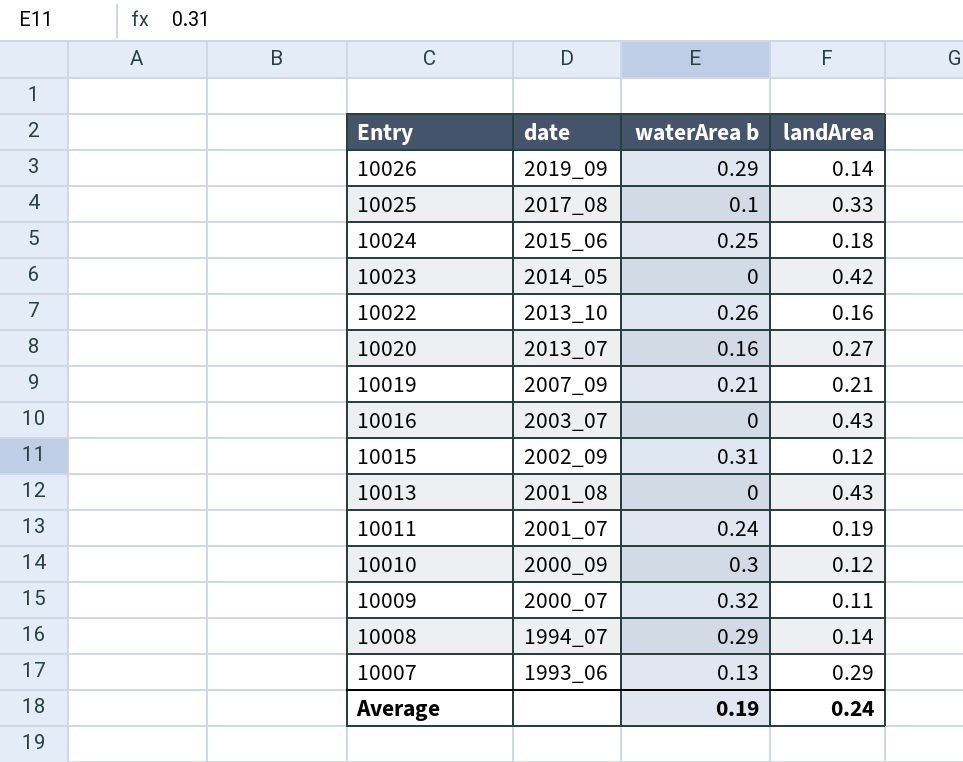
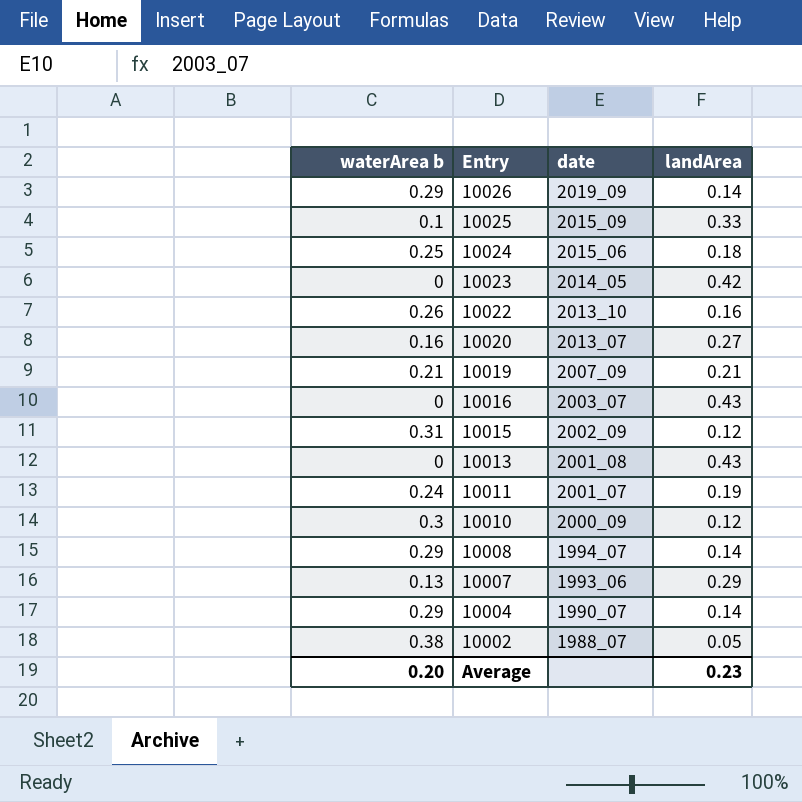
column waterArea b | position: 3 -> 1
row 10009: 2000_07 | 0.32 | 0.11 -> none
10025 | date: 2017_08 -> 2015_09
row 10004: none -> 0.29 | 1990_07 | 0.14
row 10002: none -> 0.38 | 1988_07 | 0.05
Average | waterArea b: 0.19 -> 0.20
Average | landArea: 0.24 -> 0.23

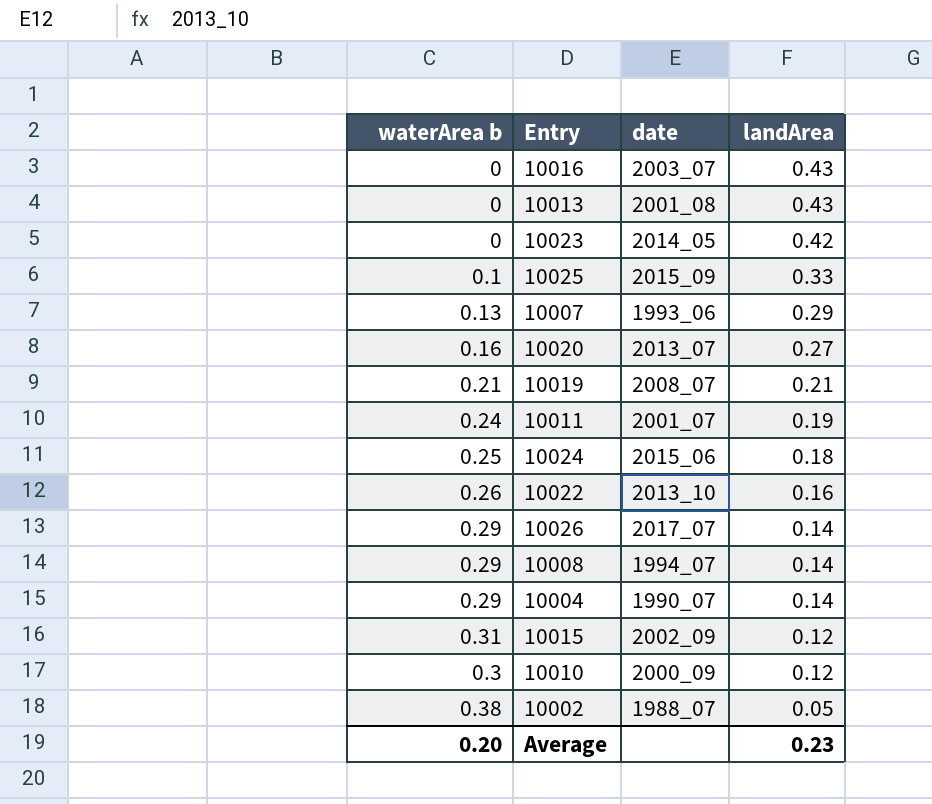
row order: Entry descending -> landArea descending
10019 | date: 2007_09 -> 2008_07
10026 | date: 2019_09 -> 2017_07

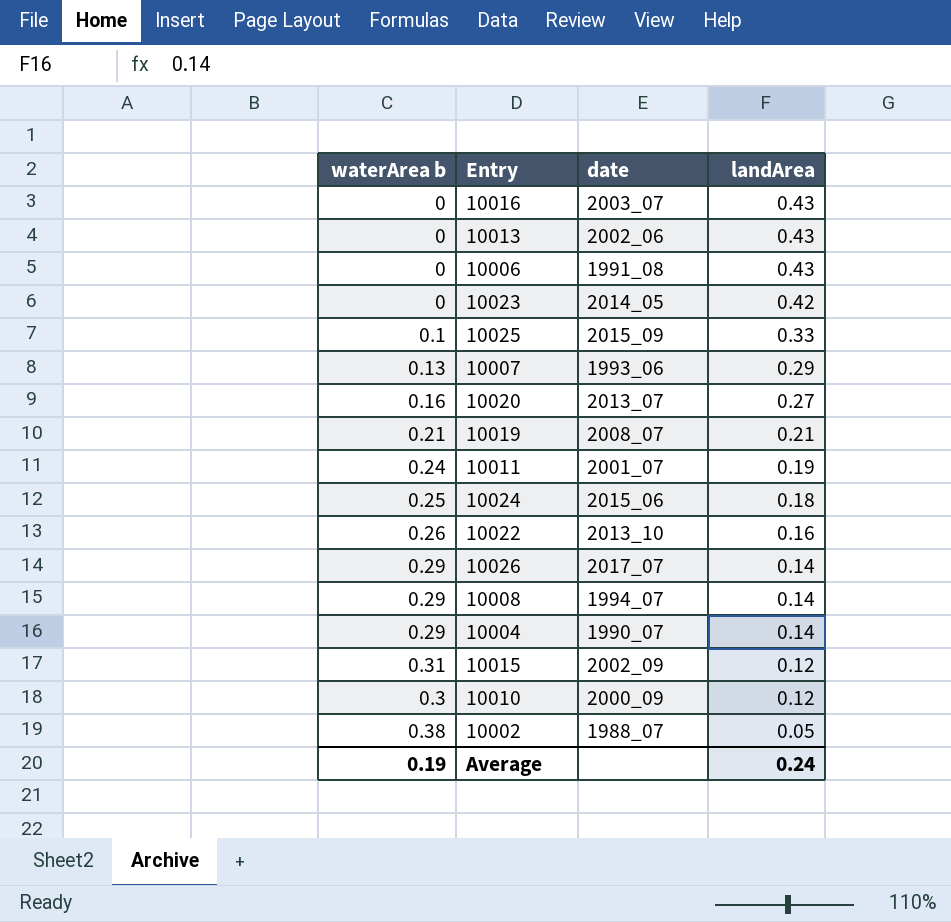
10013 | date: 2001_08 -> 2002_06
row 10006: none -> 0 | 1991_08 | 0.43
Average | waterArea b: 0.20 -> 0.19
Average | landArea: 0.23 -> 0.24

